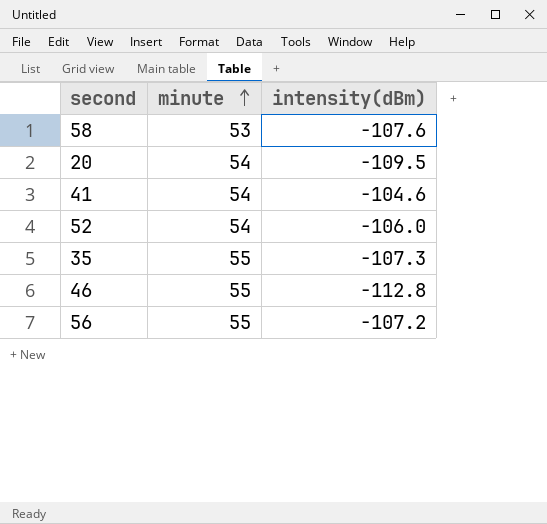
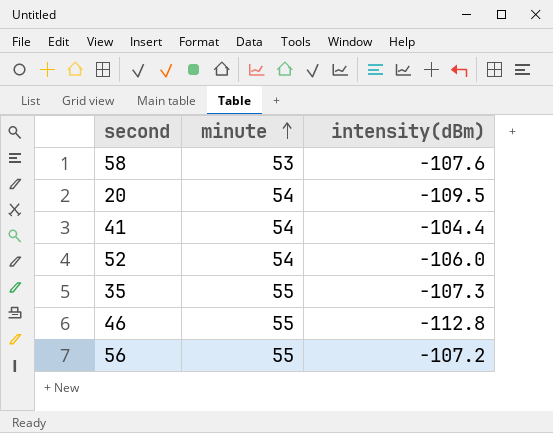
41 | intensity(dBm): -104.6 -> -104.4

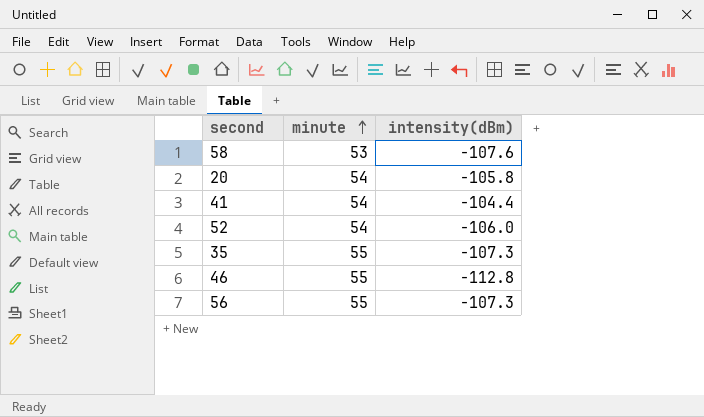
20 | intensity(dBm): -109.5 -> -105.8
56 | intensity(dBm): -107.2 -> -107.3

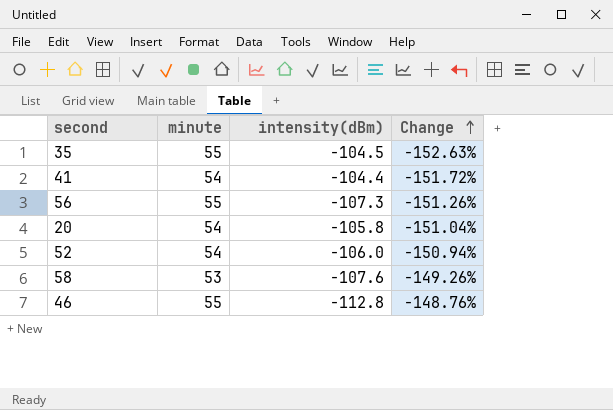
row order: minute ascending -> Change ascending
column Change | formula: none -> ([minute] - [intensity(dBm)]) / [intensity(dBm)]
35 | intensity(dBm): -107.3 -> -104.5

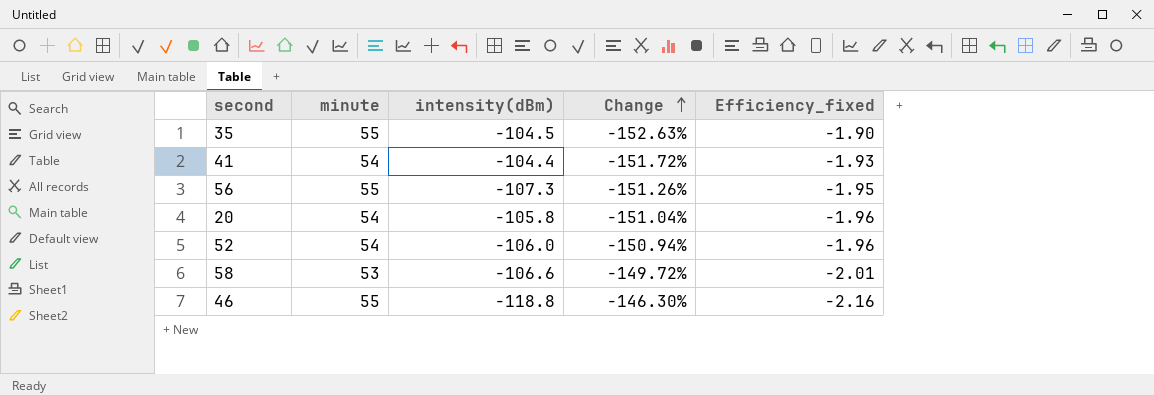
column Efficiency_fixed | formula: none -> [intensity(dBm)] / [minute]
58 | intensity(dBm): -107.6 -> -106.6
58 | Change: -149.26% -> -149.72%
46 | intensity(dBm): -112.8 -> -118.8
46 | Change: -148.76% -> -146.30%

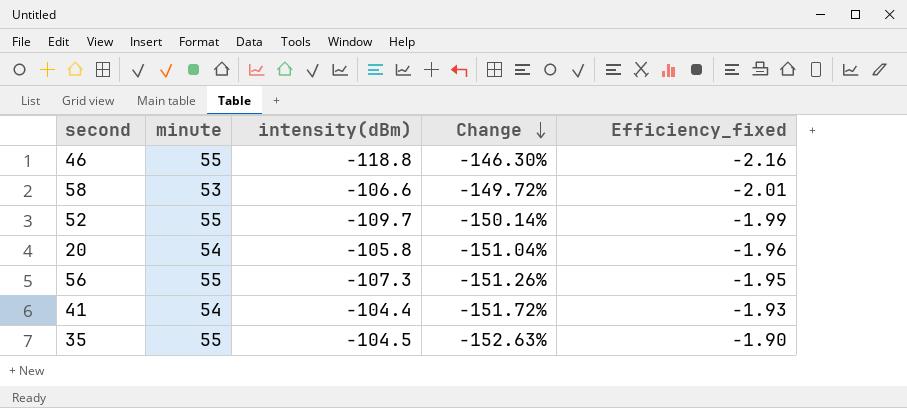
row order: Change ascending -> Change descending
52 | minute: 54 -> 55
52 | intensity(dBm): -106.0 -> -109.7
52 | Change: -150.94% -> -150.14%
52 | Efficiency_fixed: -1.96 -> -1.99

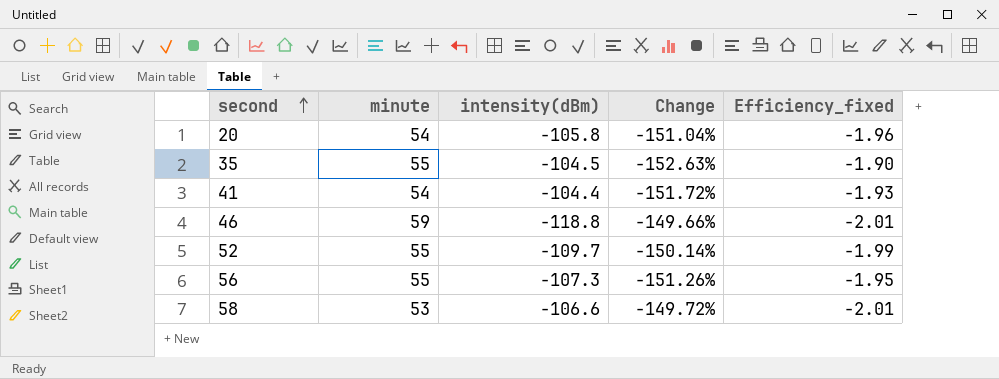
row order: Change descending -> second ascending
46 | minute: 55 -> 59
46 | Change: -146.30% -> -149.66%
46 | Efficiency_fixed: -2.16 -> -2.01

